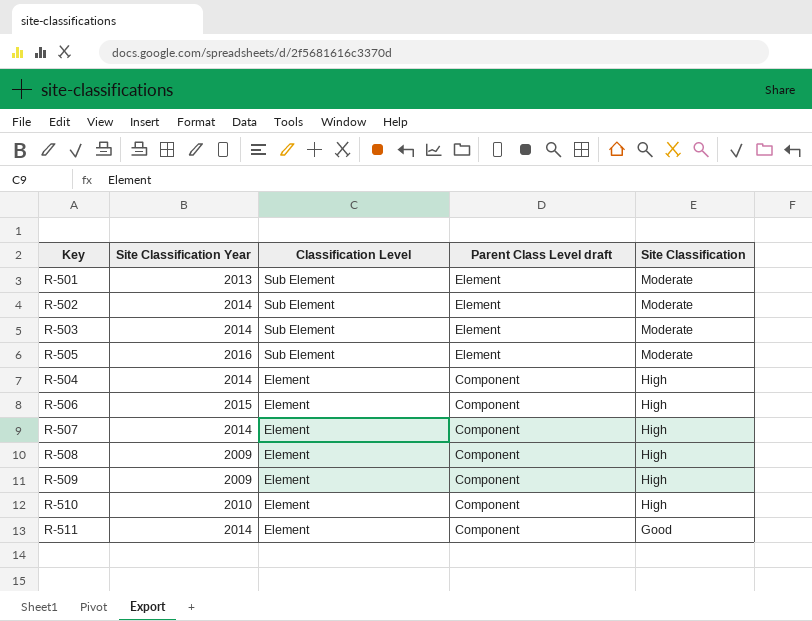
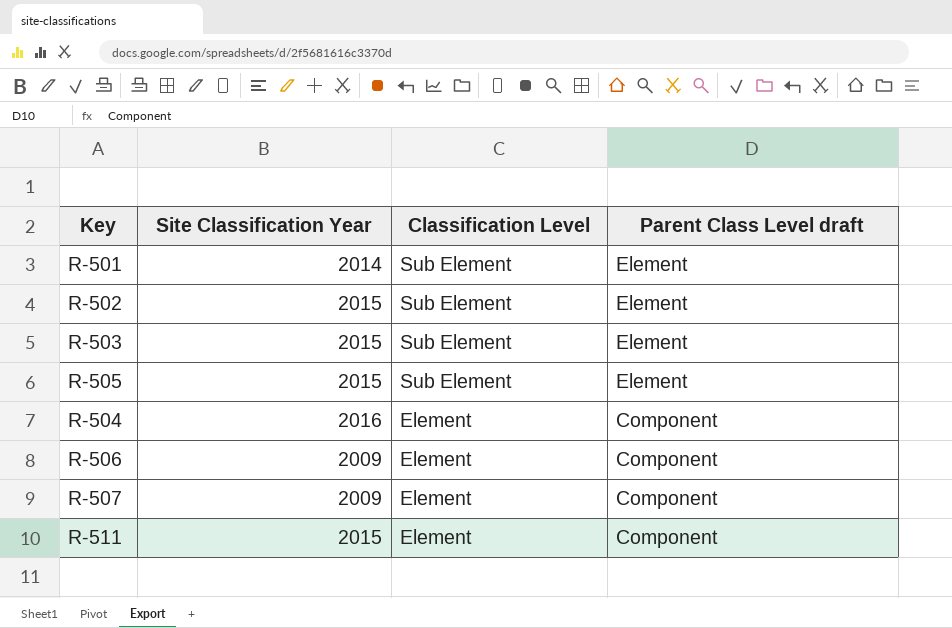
column Site Classification | position: 5 -> none
row R-508: 2009 | Element | Component | High -> none
row R-509: 2009 | Element | Component | High -> none
row R-510: 2010 | Element | Component | High -> none
R-501 | Site Classification Year: 2013 -> 2014
R-502 | Site Classification Year: 2014 -> 2015
R-503 | Site Classification Year: 2014 -> 2015
R-505 | Site Classification Year: 2016 -> 2015
R-504 | Site Classification Year: 2014 -> 2016
R-506 | Site Classification Year: 2015 -> 2009
R-507 | Site Classification Year: 2014 -> 2009
R-511 | Site Classification Year: 2014 -> 2015

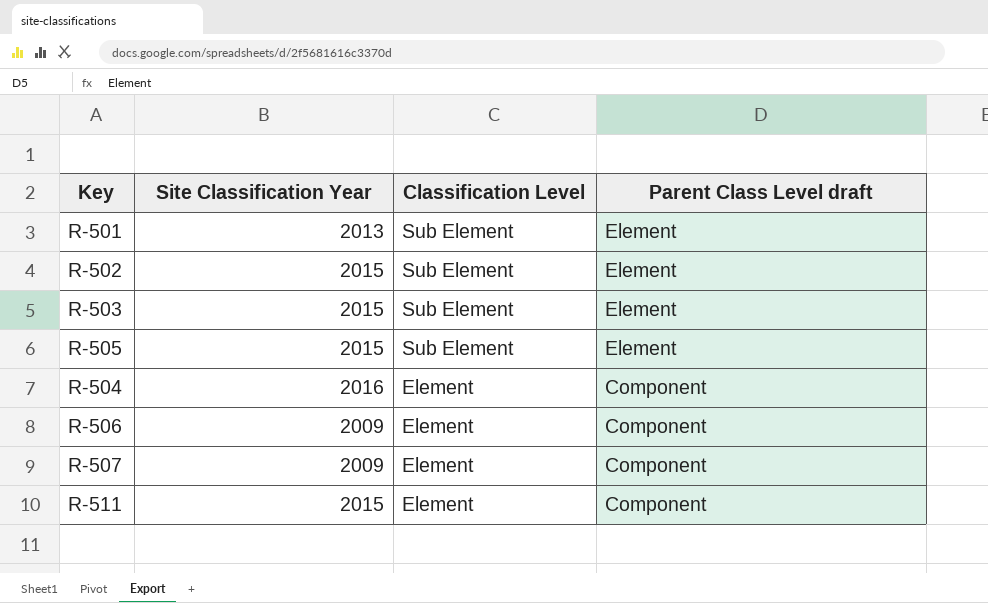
R-501 | Site Classification Year: 2014 -> 2013

